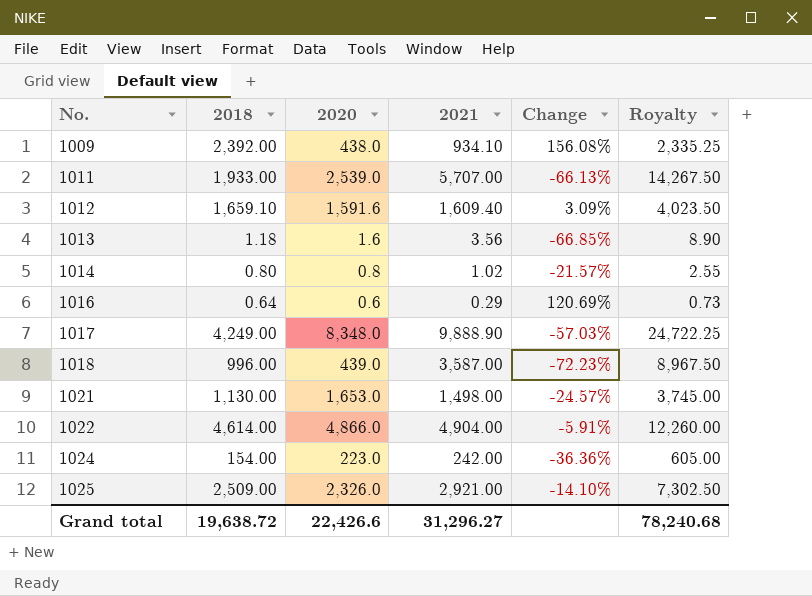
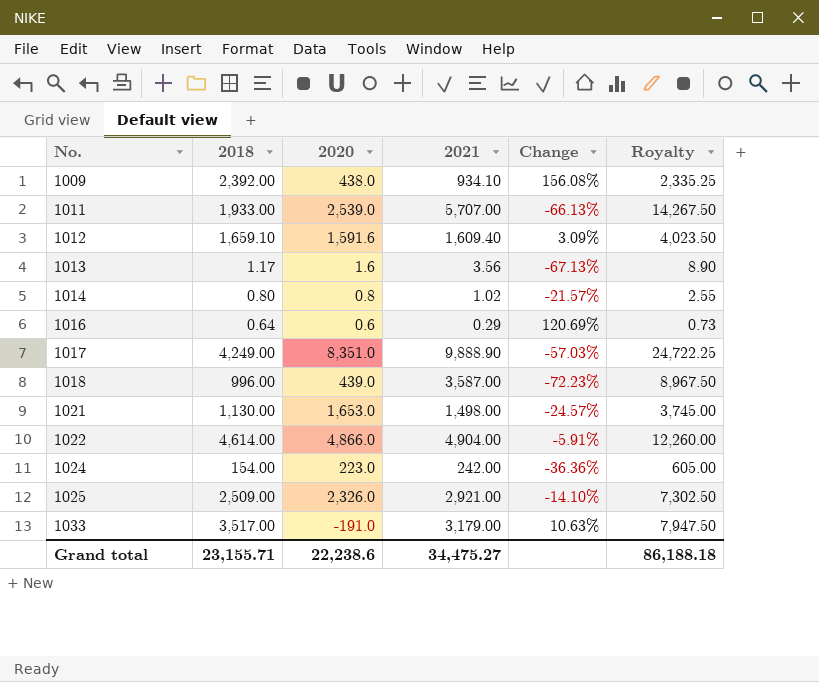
1013 | 2018: 1.18 -> 1.17
1013 | Change: -66.85% -> -67.13%
1017 | 2020: 8,348.0 -> 8,351.0
row 1033: none -> 3,517.00 | -191.0 | 3,179.00 | 10.63% | 7,947.50
Grand total | 2018: 19,638.72 -> 23,155.71
Grand total | 2020: 22,426.6 -> 22,238.6
Grand total | 2021: 31,296.27 -> 34,475.27
Grand total | Royalty: 78,240.68 -> 86,188.18

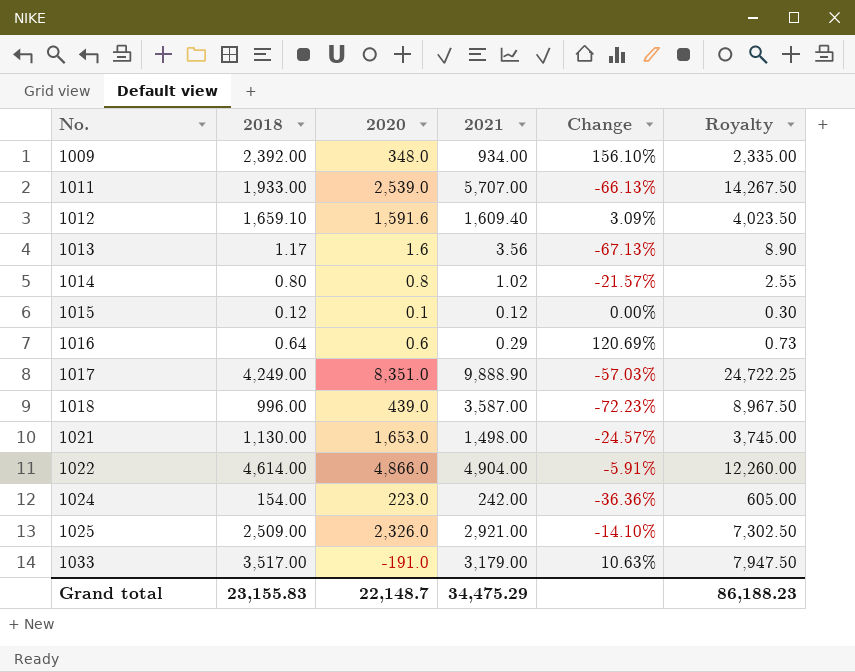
1009 | 2020: 438.0 -> 348.0
1009 | 2021: 934.10 -> 934.00
1009 | Change: 156.08% -> 156.10%
1009 | Royalty: 2,335.25 -> 2,335.00
row 1015: none -> 0.12 | 0.1 | 0.12 | 0.00% | 0.30
Grand total | 2018: 23,155.71 -> 23,155.83
Grand total | 2020: 22,238.6 -> 22,148.7
Grand total | 2021: 34,475.27 -> 34,475.29
Grand total | Royalty: 86,188.18 -> 86,188.23

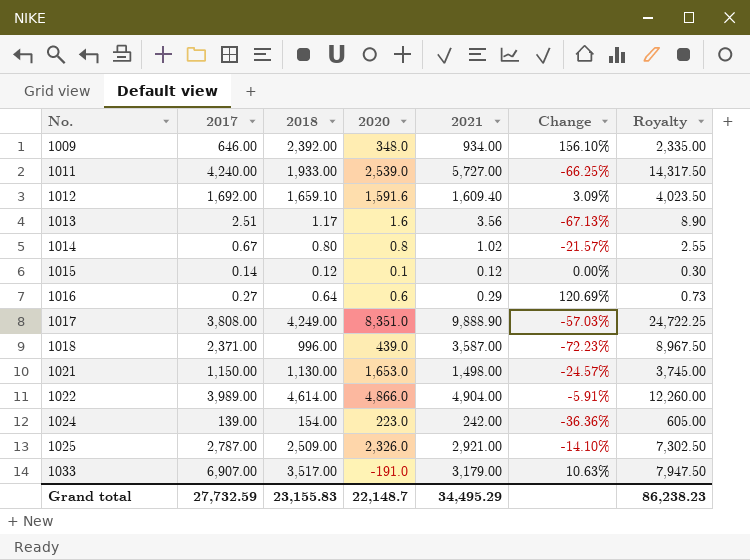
column 2017 | position: none -> 2
1011 | 2021: 5,707.00 -> 5,727.00
1011 | Change: -66.13% -> -66.25%
1011 | Royalty: 14,267.50 -> 14,317.50
Grand total | 2021: 34,475.29 -> 34,495.29
Grand total | Royalty: 86,188.23 -> 86,238.23

